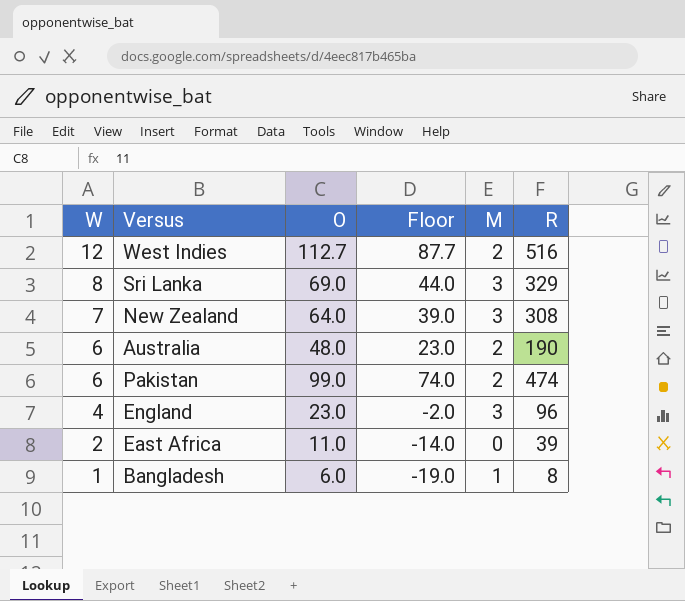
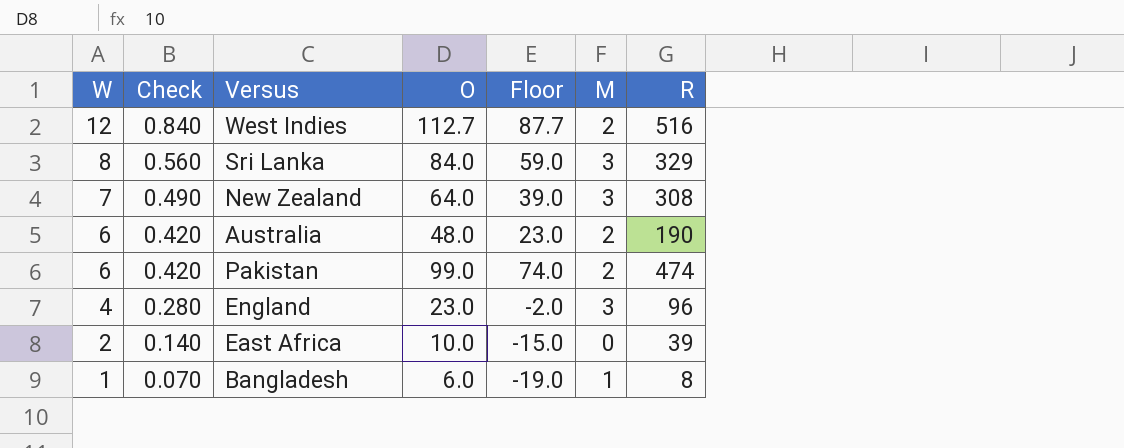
column Check | formula: none -> [W] * 0.07
Sri Lanka | O: 69.0 -> 84.0
Sri Lanka | Floor: 44.0 -> 59.0
East Africa | O: 11.0 -> 10.0
East Africa | Floor: -14.0 -> -15.0

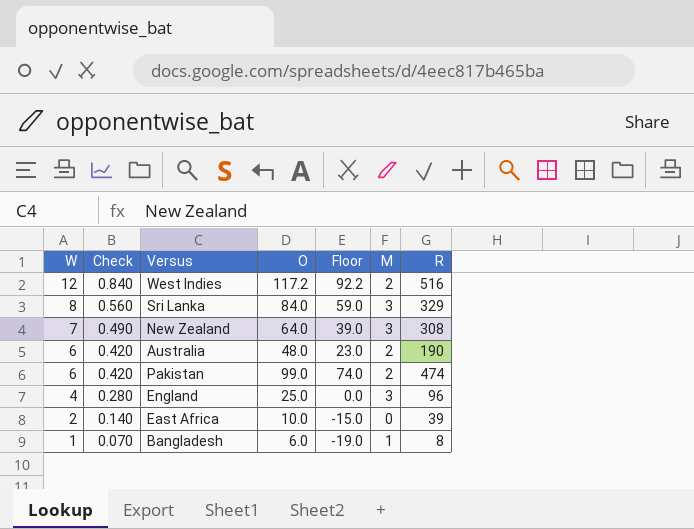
West Indies | O: 112.7 -> 117.2
West Indies | Floor: 87.7 -> 92.2
England | O: 23.0 -> 25.0
England | Floor: -2.0 -> 0.0

